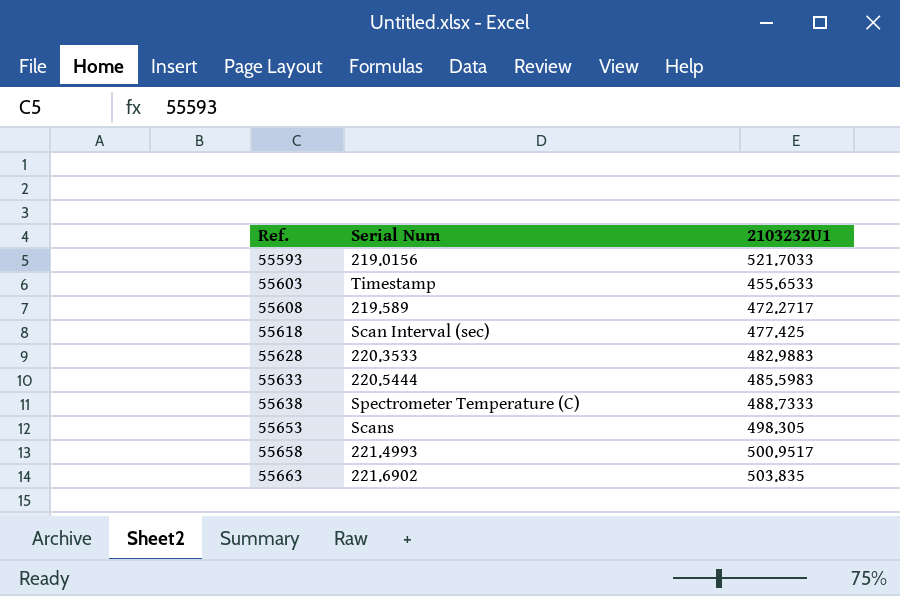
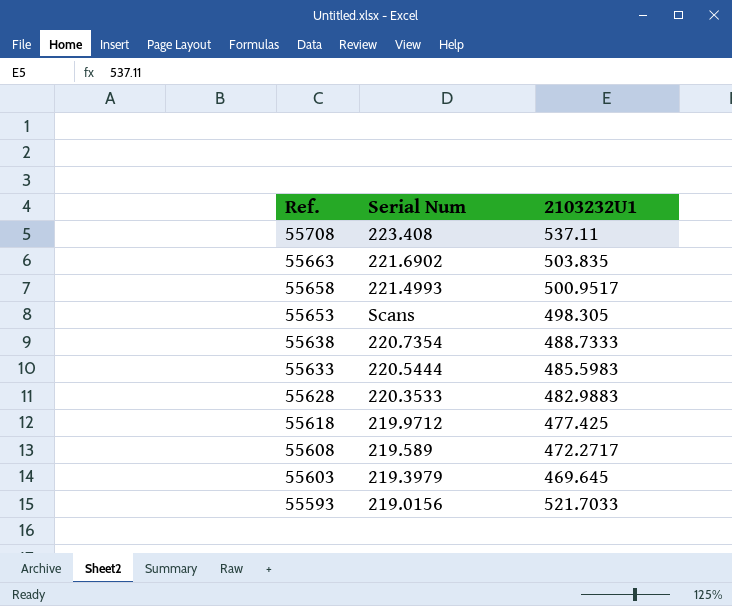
row order: Ref. ascending -> Ref. descending
row 55708: none -> 223.408 | 537.11
55638 | Serial Num: Spectrometer Temperature (C) -> 220.7354
55618 | Serial Num: Scan Interval (sec) -> 219.9712
55603 | Serial Num: Timestamp -> 219.3979
55603 | 2103232U1: 455.6533 -> 469.645

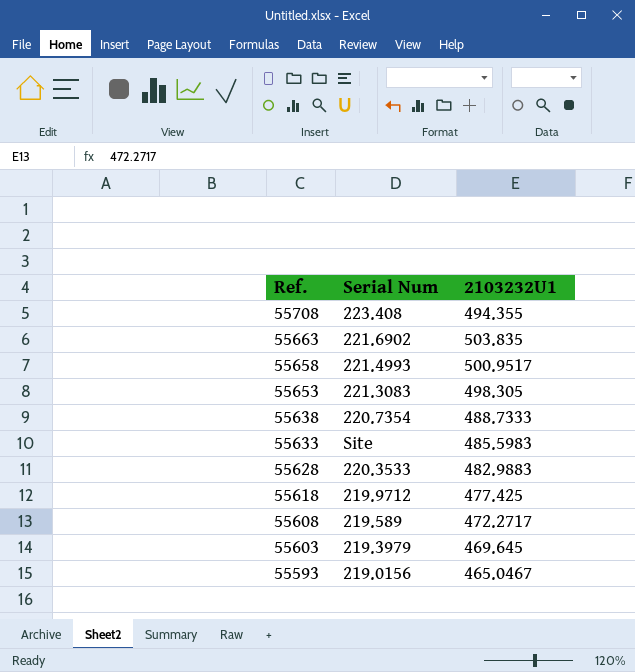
55708 | 2103232U1: 537.11 -> 494.355
55653 | Serial Num: Scans -> 221.3083
55633 | Serial Num: 220.5444 -> Site
55593 | 2103232U1: 521.7033 -> 465.0467

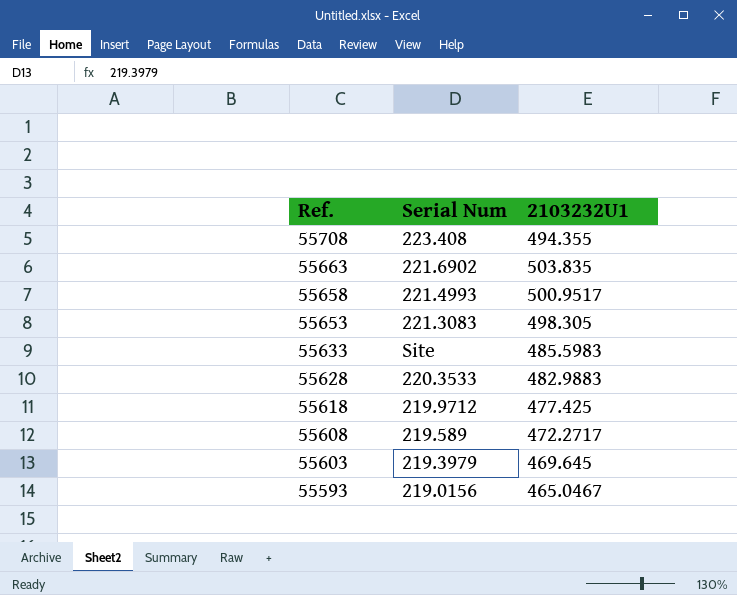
row 55638: 220.7354 | 488.7333 -> none

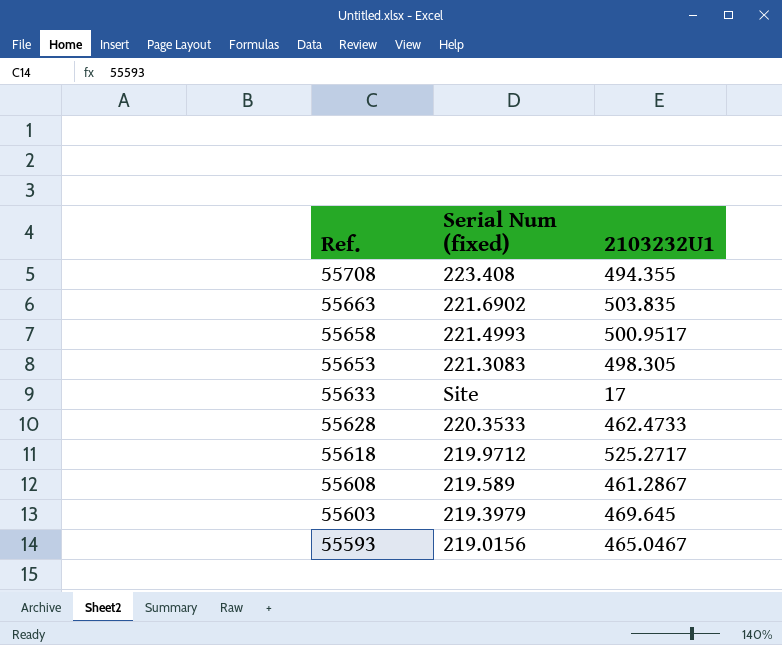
column name: Serial Num -> Serial Num (fixed)
55633 | 2103232U1: 485.5983 -> 17
55628 | 2103232U1: 482.9883 -> 462.4733
55618 | 2103232U1: 477.425 -> 525.2717
55608 | 2103232U1: 472.2717 -> 461.2867

